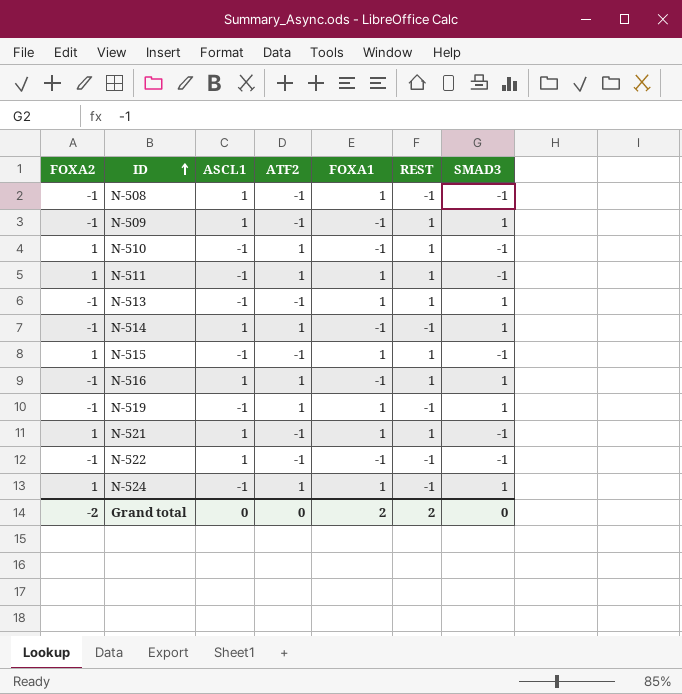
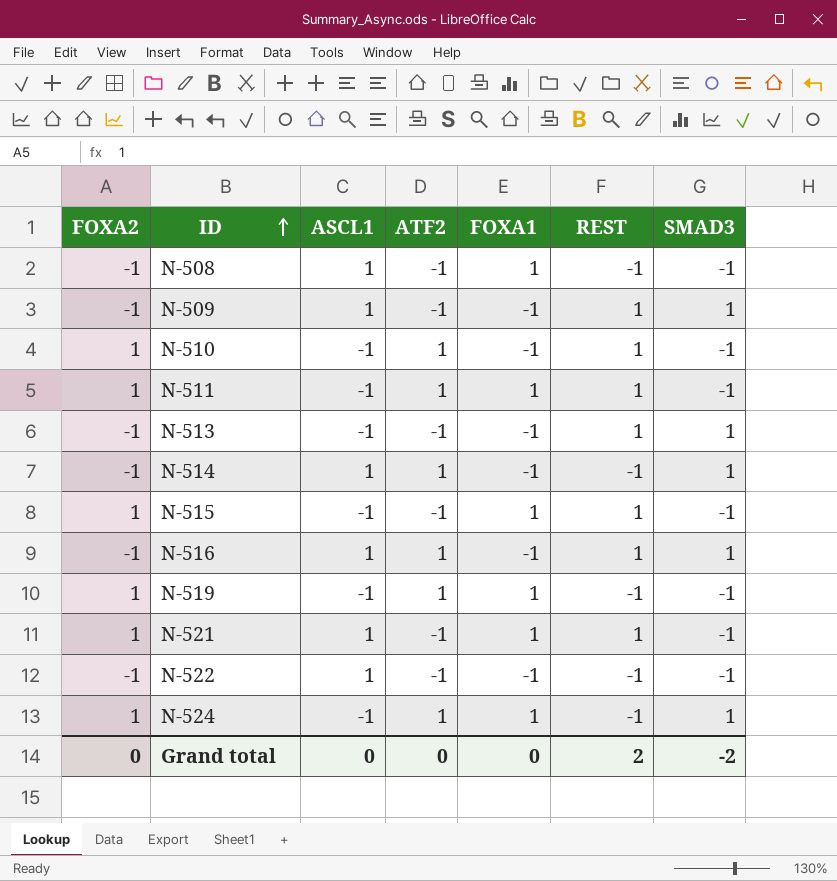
N-513 | FOXA1: 1 -> -1
N-519 | FOXA2: -1 -> 1
N-519 | SMAD3: 1 -> -1
Grand total | FOXA2: -2 -> 0
Grand total | FOXA1: 2 -> 0
Grand total | SMAD3: 0 -> -2

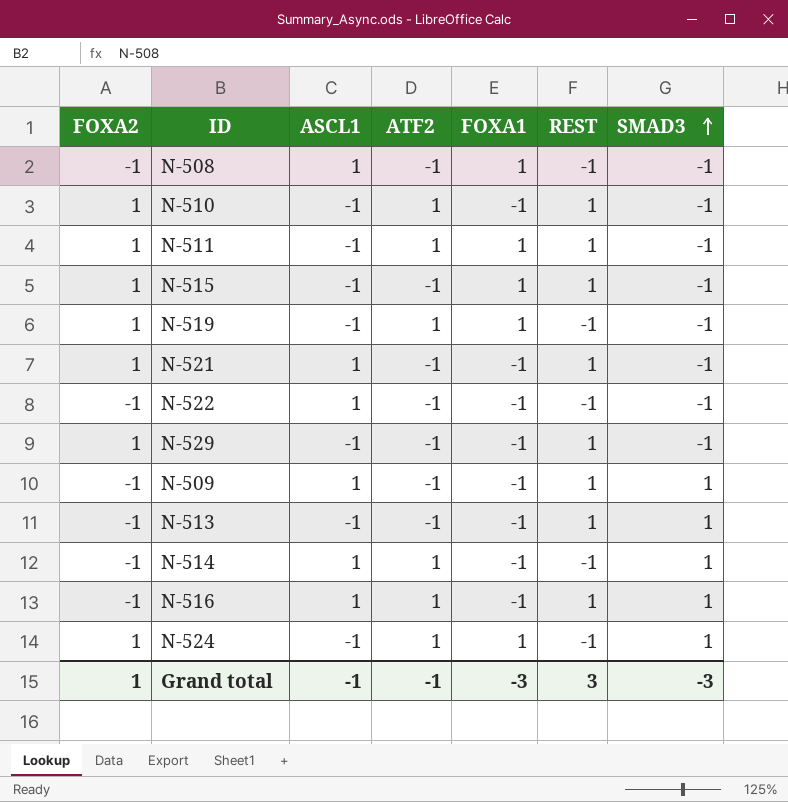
row order: ID ascending -> SMAD3 ascending
N-521 | FOXA1: 1 -> -1
row N-529: none -> 1 | -1 | -1 | -1 | 1 | -1
Grand total | FOXA2: 0 -> 1
Grand total | ASCL1: 0 -> -1
Grand total | ATF2: 0 -> -1
Grand total | FOXA1: 0 -> -3
Grand total | REST: 2 -> 3
Grand total | SMAD3: -2 -> -3

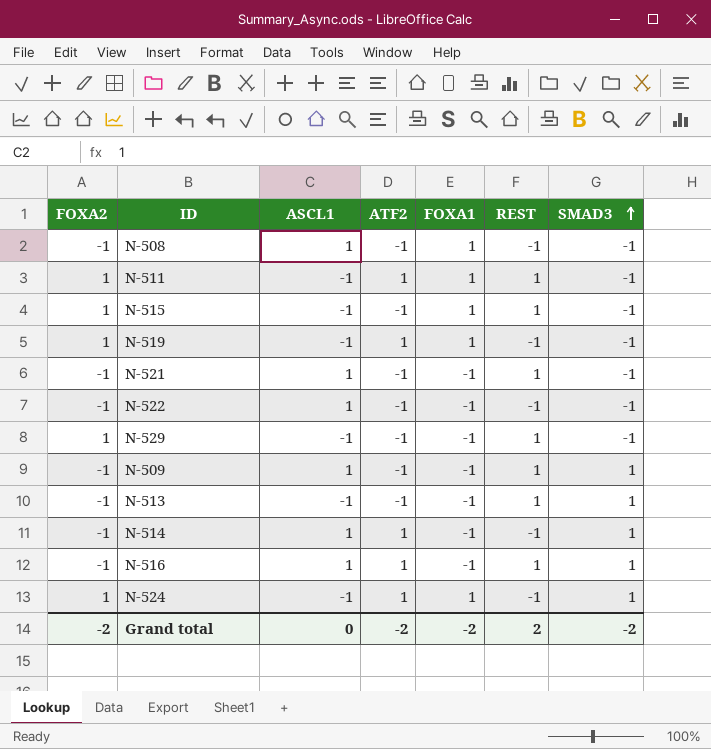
row N-510: 1 | -1 | 1 | -1 | 1 | -1 -> none
N-521 | FOXA2: 1 -> -1
Grand total | FOXA2: 1 -> -2
Grand total | ASCL1: -1 -> 0
Grand total | ATF2: -1 -> -2
Grand total | FOXA1: -3 -> -2
Grand total | REST: 3 -> 2
Grand total | SMAD3: -3 -> -2

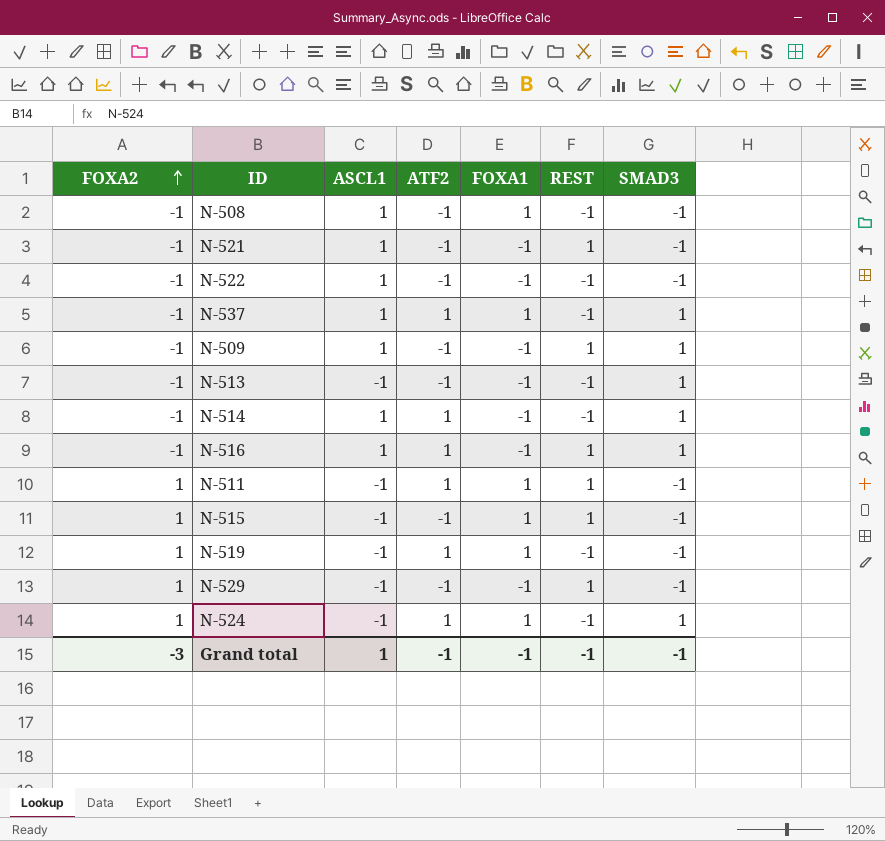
row order: SMAD3 ascending -> FOXA2 ascending
row N-537: none -> -1 | 1 | 1 | 1 | -1 | 1
N-513 | REST: 1 -> -1
Grand total | FOXA2: -2 -> -3
Grand total | ASCL1: 0 -> 1
Grand total | ATF2: -2 -> -1
Grand total | FOXA1: -2 -> -1
Grand total | REST: 2 -> -1
Grand total | SMAD3: -2 -> -1

